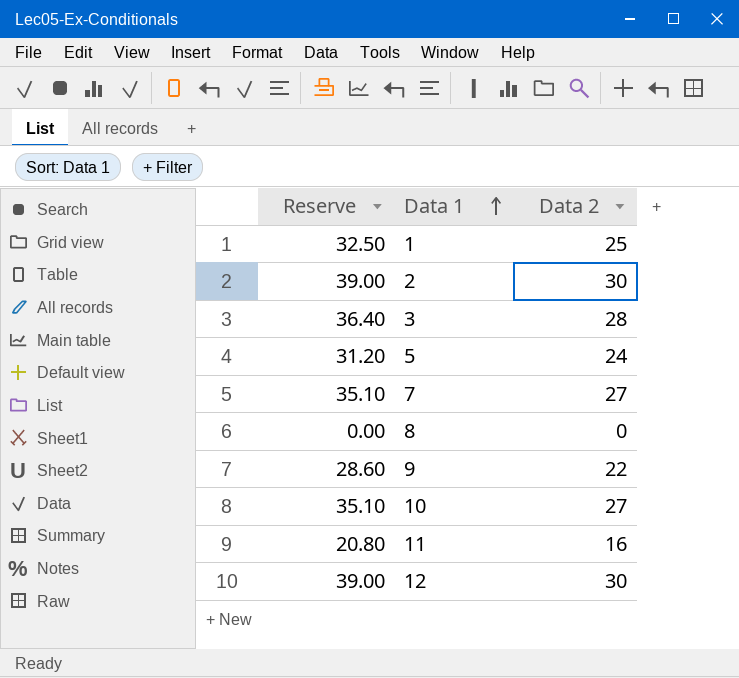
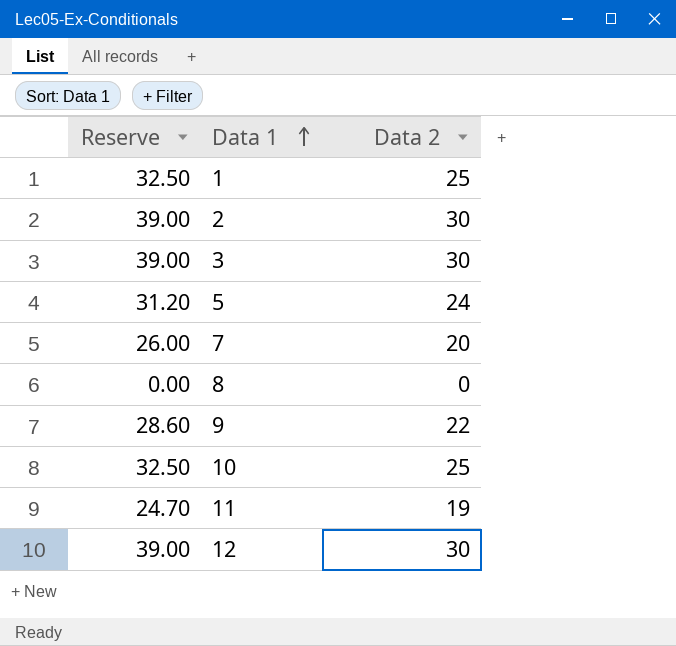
3 | Reserve: 36.40 -> 39.00
3 | Data 2: 28 -> 30
7 | Reserve: 35.10 -> 26.00
7 | Data 2: 27 -> 20
10 | Reserve: 35.10 -> 32.50
10 | Data 2: 27 -> 25
11 | Reserve: 20.80 -> 24.70
11 | Data 2: 16 -> 19

